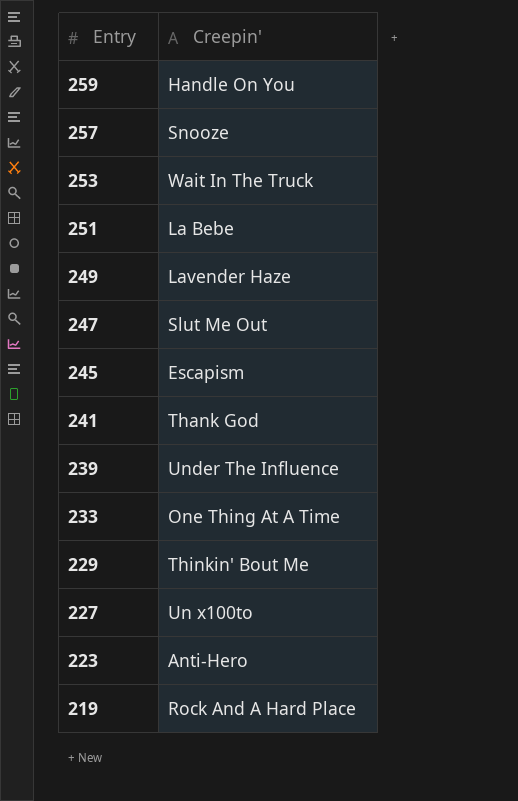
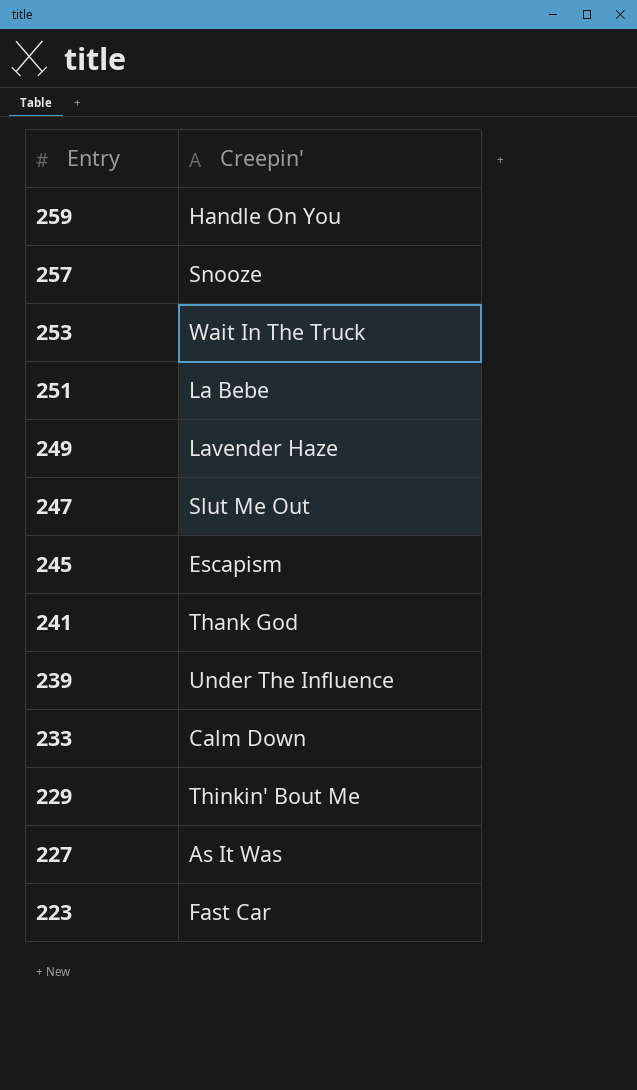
row 219: Rock And A Hard Place -> none
233 | Creepin': One Thing At A Time -> Calm Down
227 | Creepin': Un x100to -> As It Was
223 | Creepin': Anti-Hero -> Fast Car

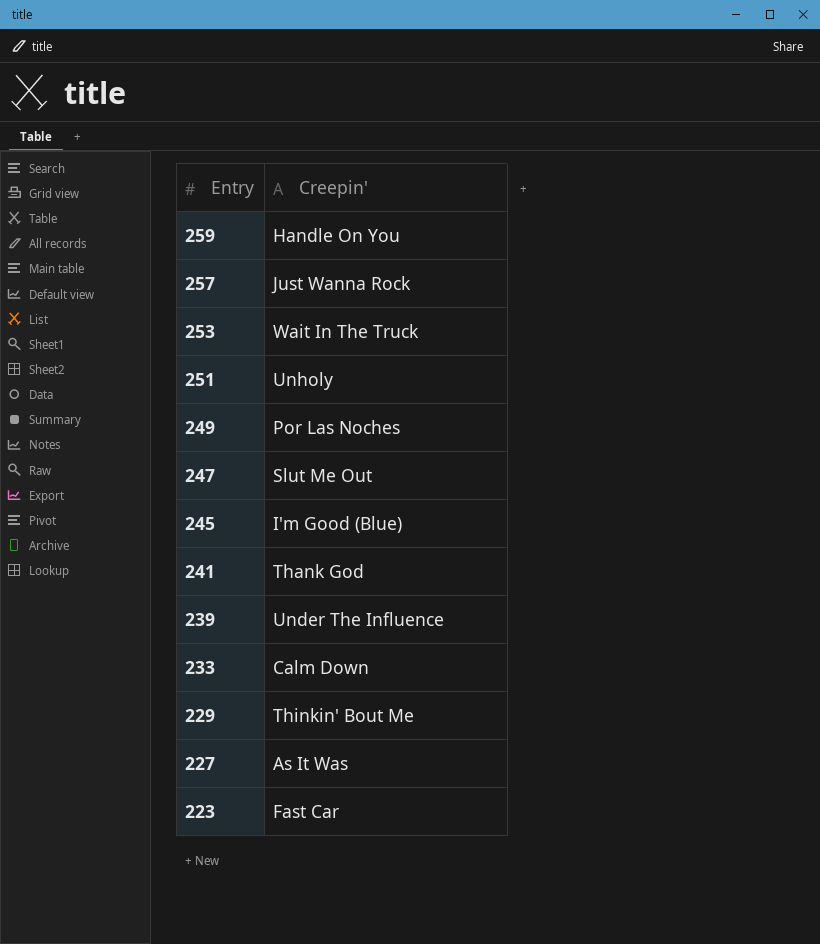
257 | Creepin': Snooze -> Just Wanna Rock
251 | Creepin': La Bebe -> Unholy
249 | Creepin': Lavender Haze -> Por Las Noches
245 | Creepin': Escapism -> I'm Good (Blue)

